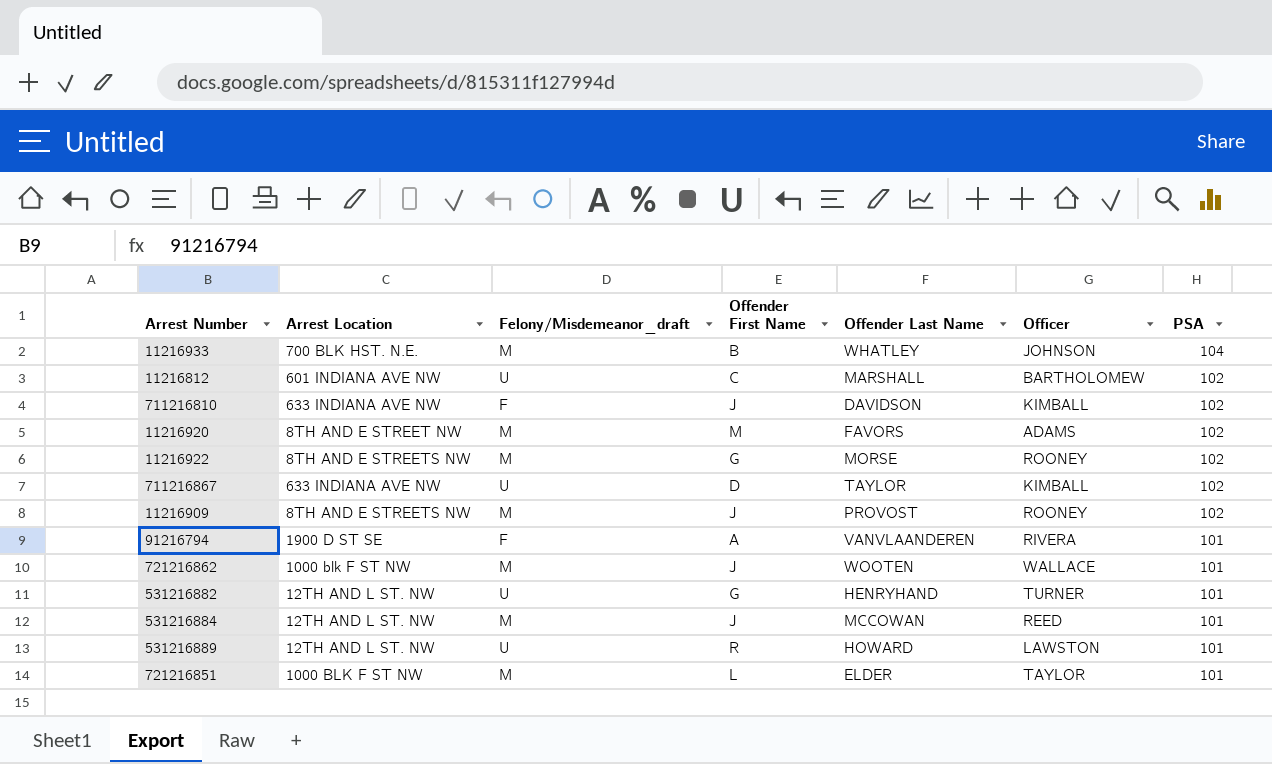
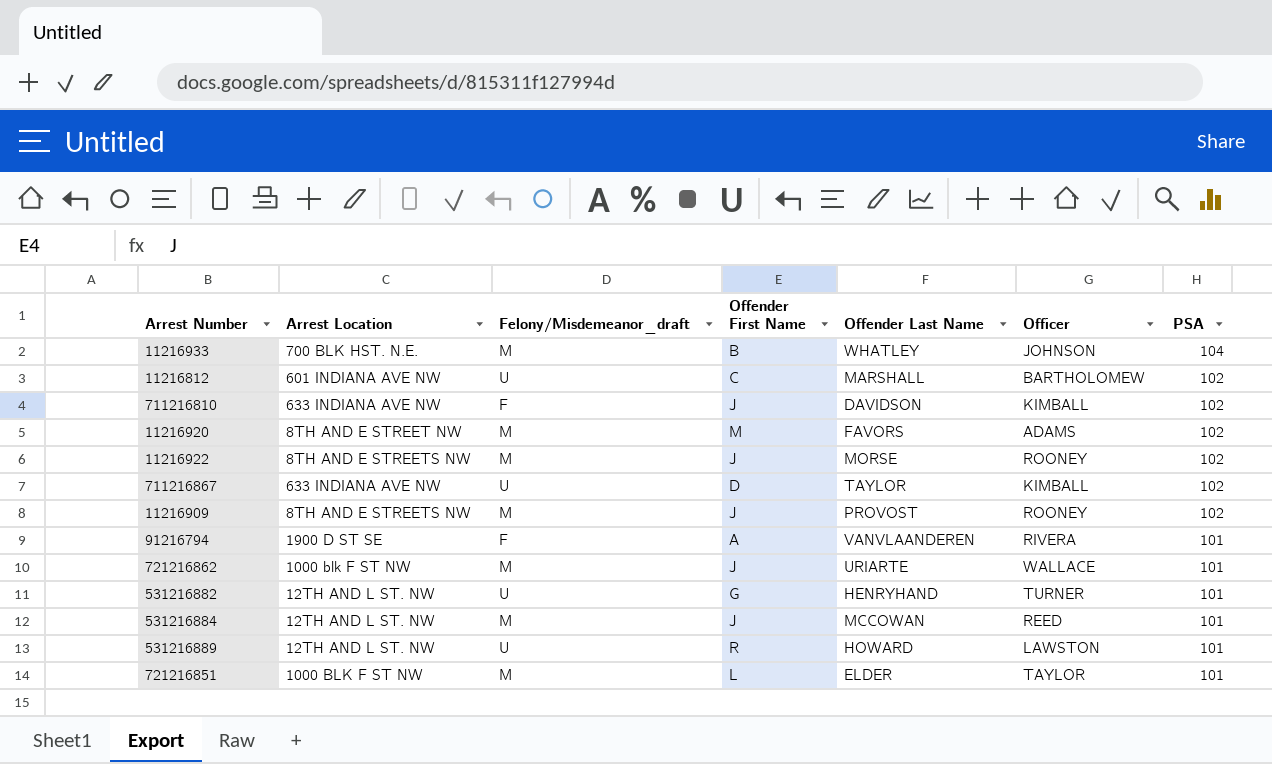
11216922 | Offender First Name: G -> J
721216862 | Offender Last Name: WOOTEN -> URIARTE

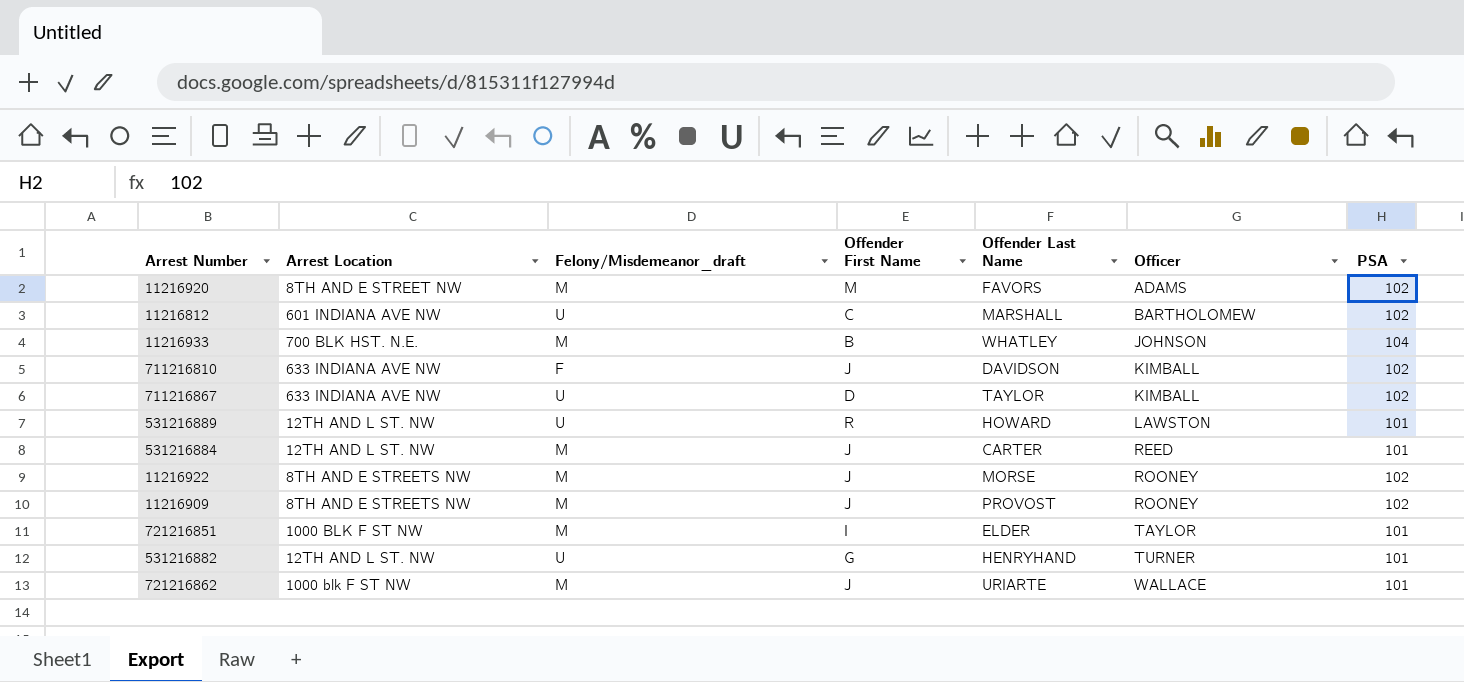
row order: PSA descending -> Officer ascending
row 91216794: 1900 D ST SE | F | A | VANVLAANDEREN | RIVERA | 101 -> none
531216884 | Offender Last Name: MCCOWAN -> CARTER
721216851 | Offender First Name: L -> I

